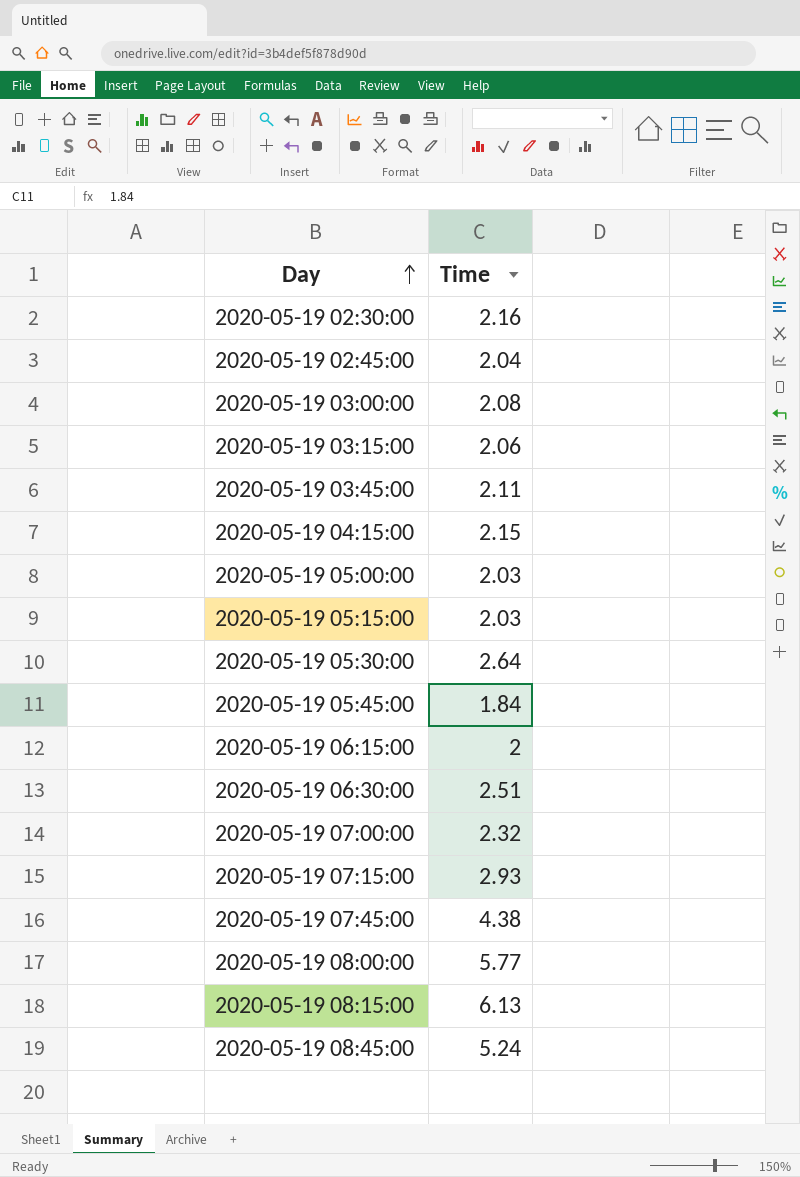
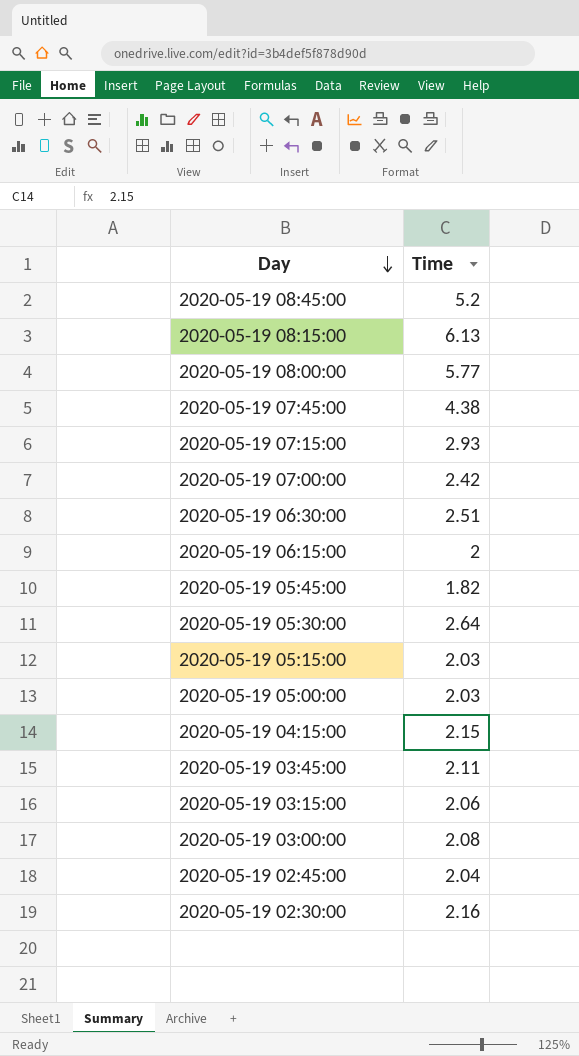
row order: Day ascending -> Day descending
2020-05-19 08:45:00 | Time: 5.24 -> 5.2
2020-05-19 07:00:00 | Time: 2.32 -> 2.42
2020-05-19 05:45:00 | Time: 1.84 -> 1.82

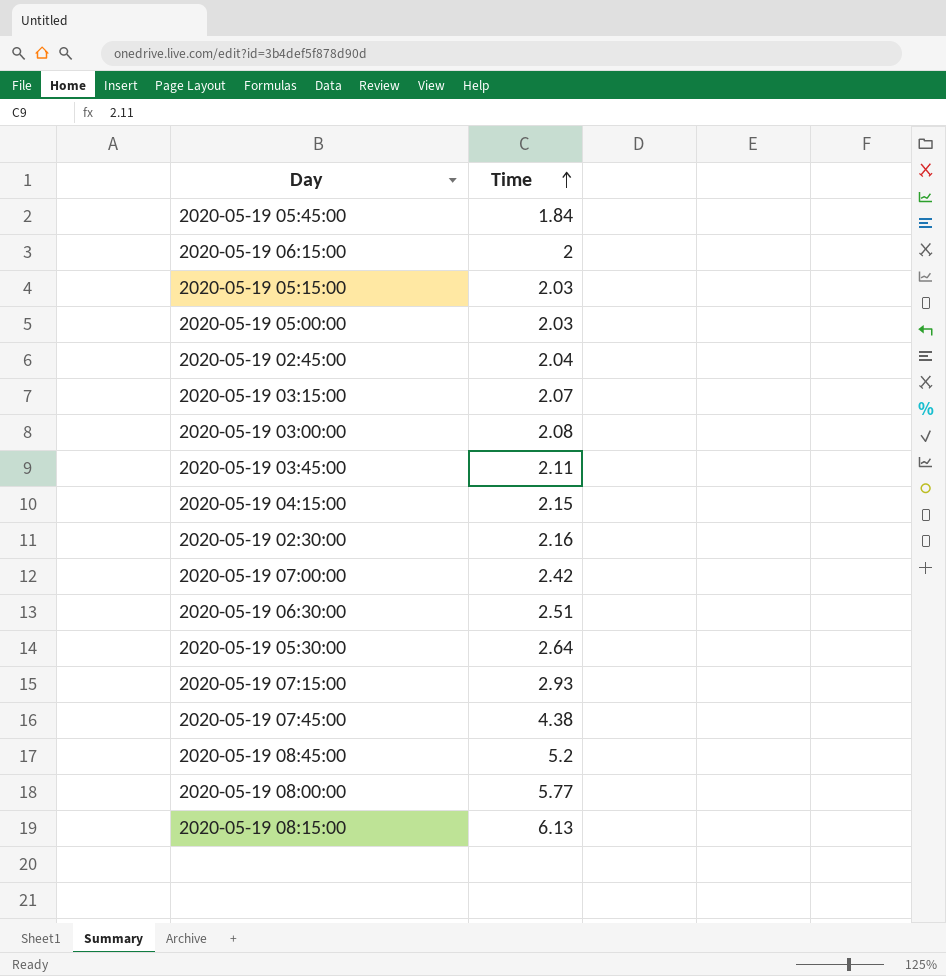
row order: Day descending -> Time ascending
2020-05-19 05:45:00 | Time: 1.82 -> 1.84
2020-05-19 03:15:00 | Time: 2.06 -> 2.07

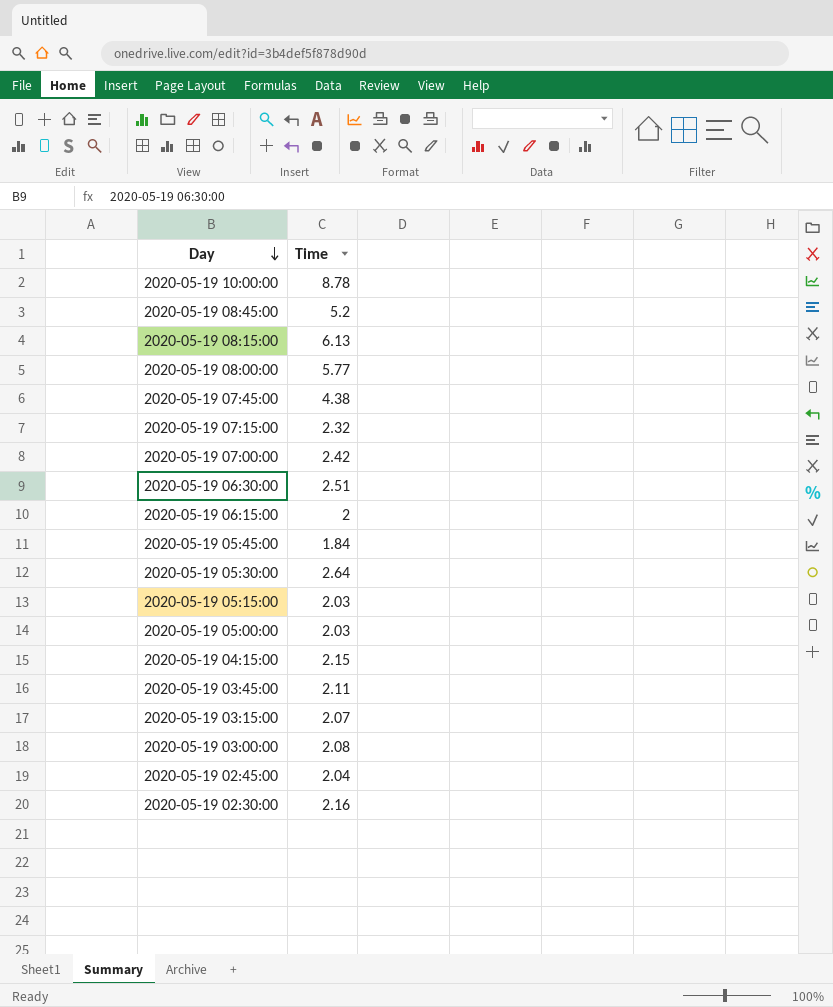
row order: Time ascending -> Day descending
row 2020-05-19 10:00:00: none -> 8.78
2020-05-19 07:15:00 | Time: 2.93 -> 2.32

